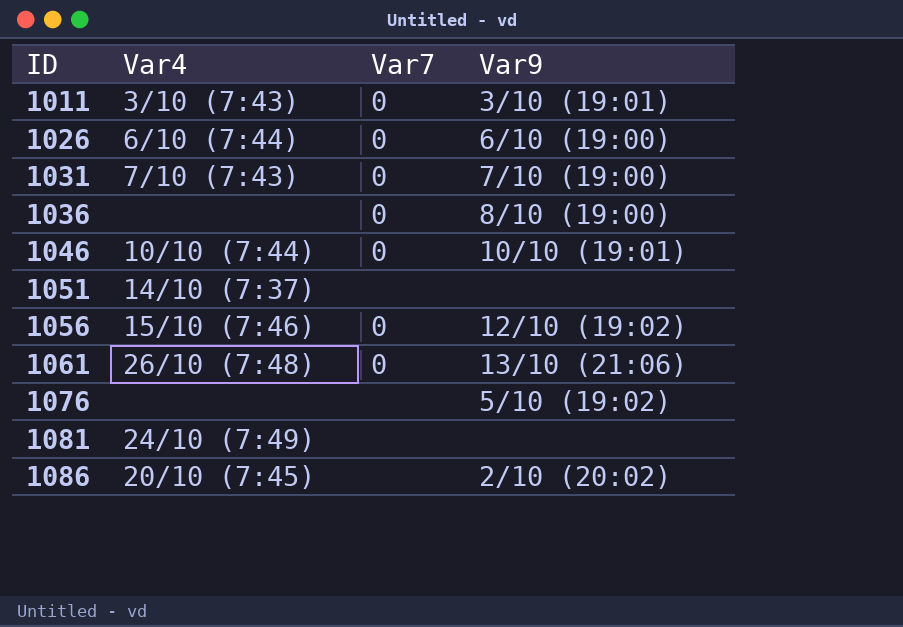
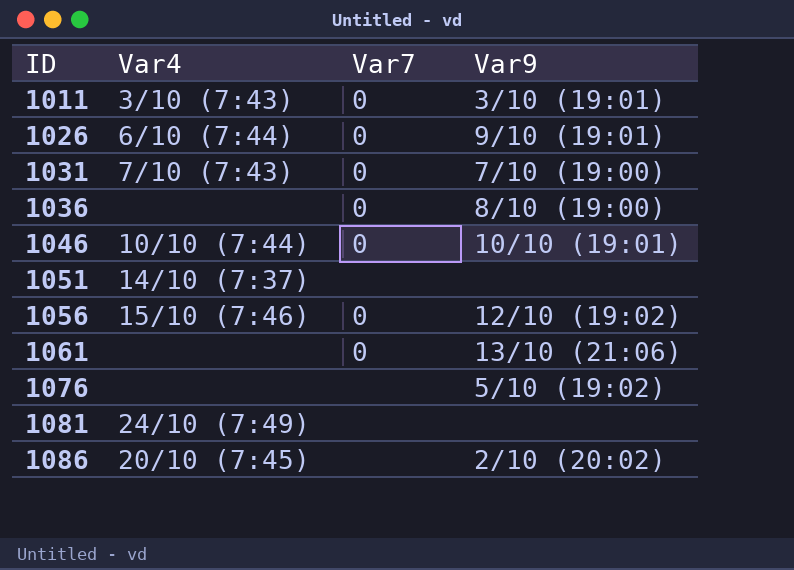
1026 | Var9: 6/10 (19:00) -> 9/10 (19:01)
1061 | Var4: 26/10 (7:48) -> none

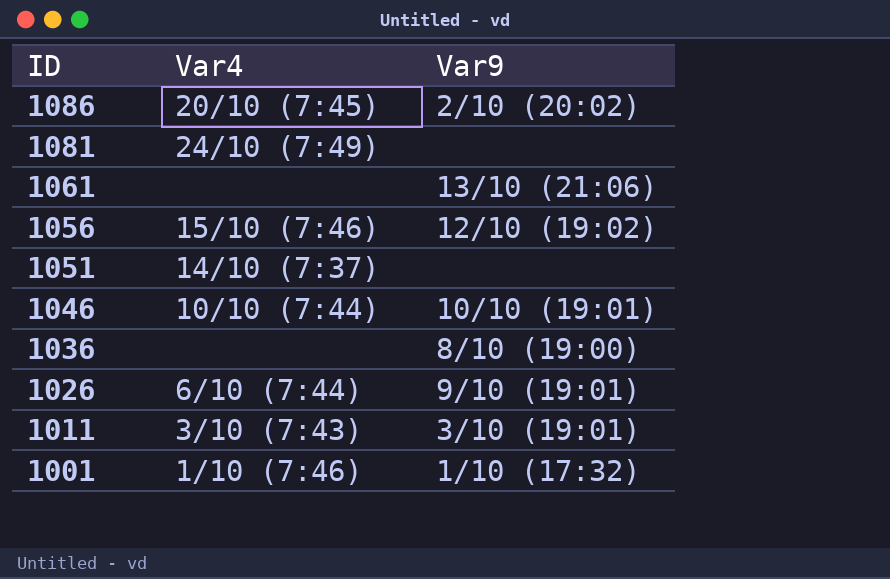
row order: ID ascending -> ID descending
column Var7 | position: 3 -> none
row 1031: 7/10 (7:43) | 0 | 7/10 (19:00) -> none
row 1076: none | none | 5/10 (19:02) -> none
row 1001: none -> 1/10 (7:46) | 1/10 (17:32)

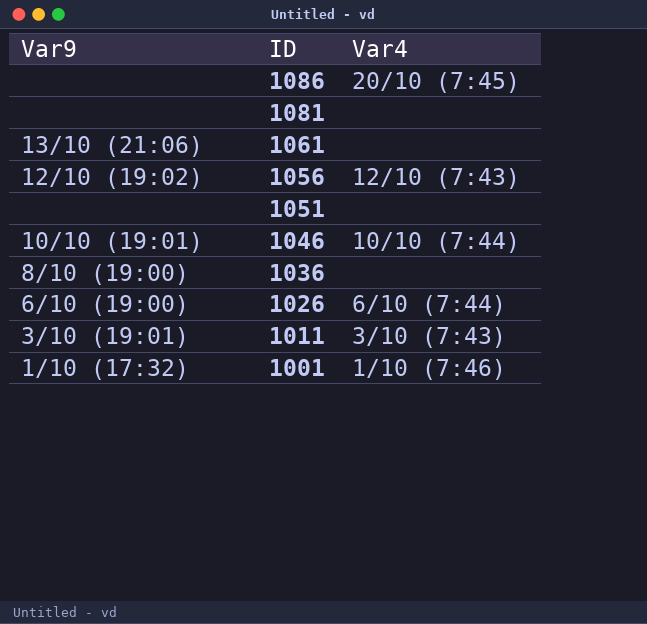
column Var9 | position: 3 -> 1
1086 | Var9: 2/10 (20:02) -> none
1081 | Var4: 24/10 (7:49) -> none
1056 | Var4: 15/10 (7:46) -> 12/10 (7:43)
1051 | Var4: 14/10 (7:37) -> none
1026 | Var9: 9/10 (19:01) -> 6/10 (19:00)

